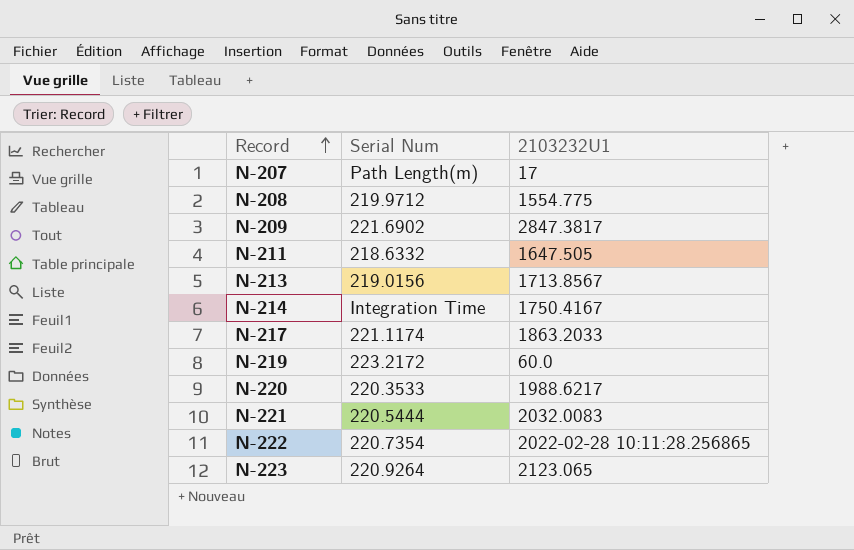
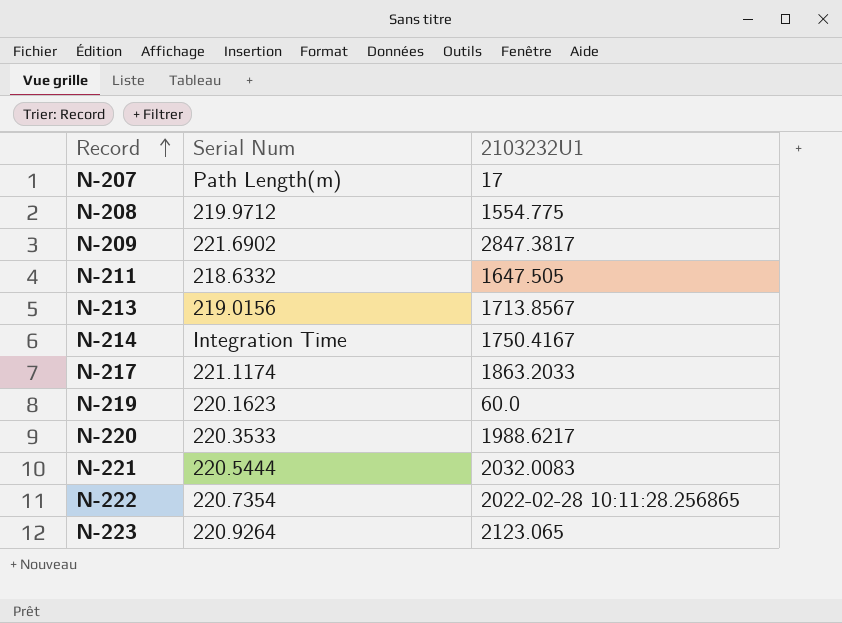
N-219 | Serial Num: 223.2172 -> 220.1623

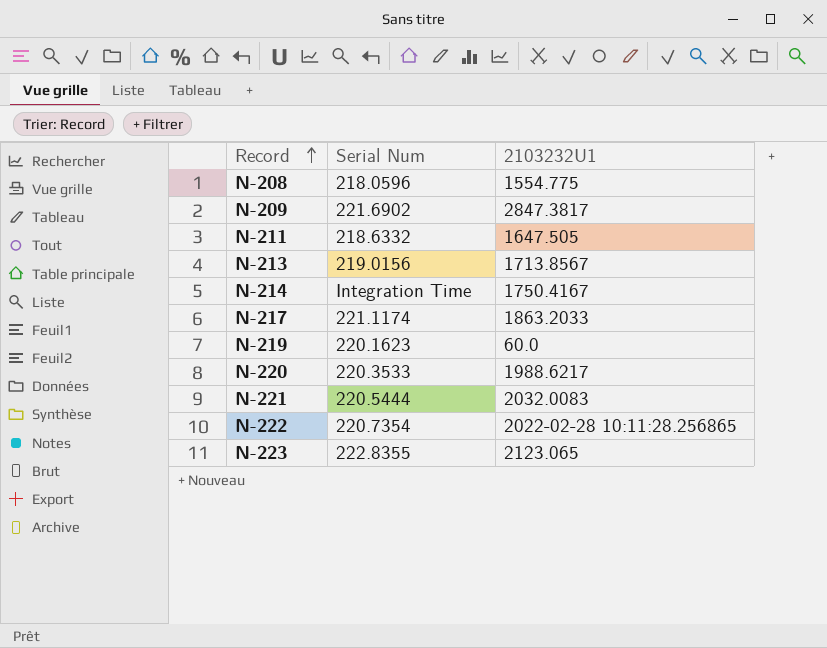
row N-207: Path Length(m) | 17 -> none
N-208 | Serial Num: 219.9712 -> 218.0596
N-223 | Serial Num: 220.9264 -> 222.8355

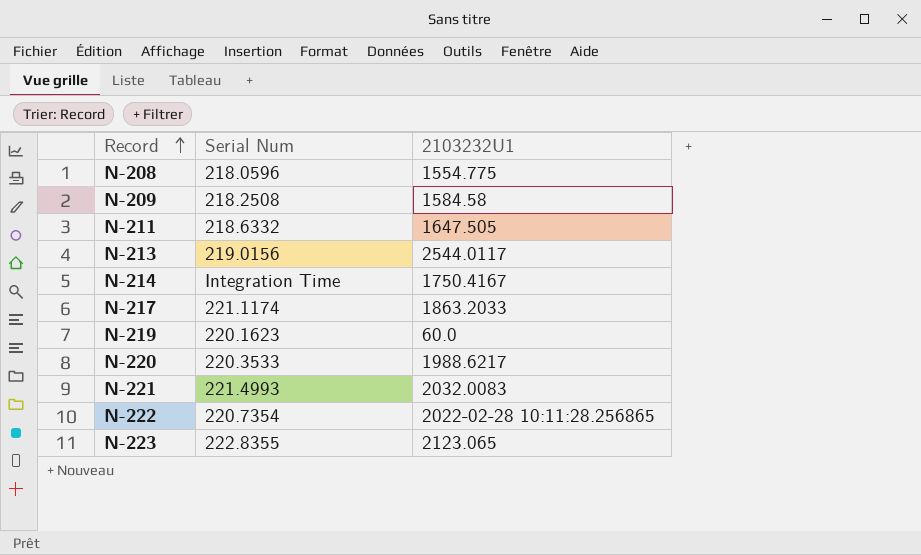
N-209 | Serial Num: 221.6902 -> 218.2508
N-209 | 2103232U1: 2847.3817 -> 1584.58
N-213 | 2103232U1: 1713.8567 -> 2544.0117
N-221 | Serial Num: 220.5444 -> 221.4993

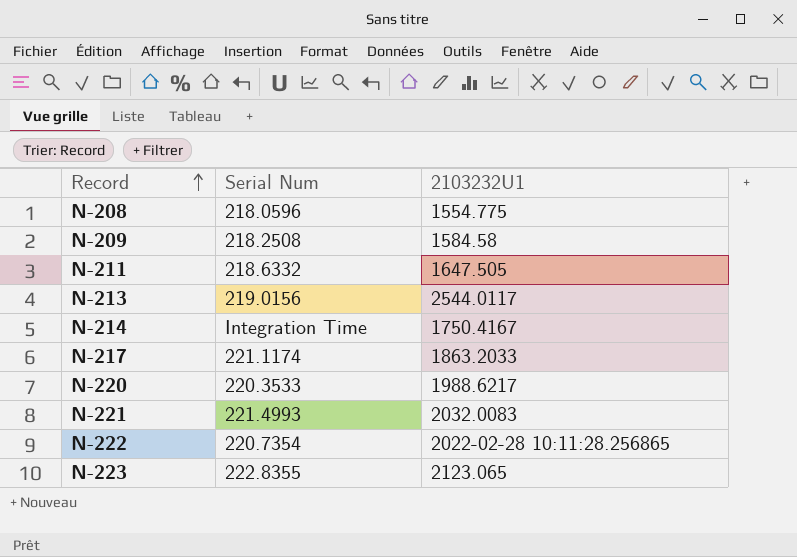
row N-219: 220.1623 | 60.0 -> none

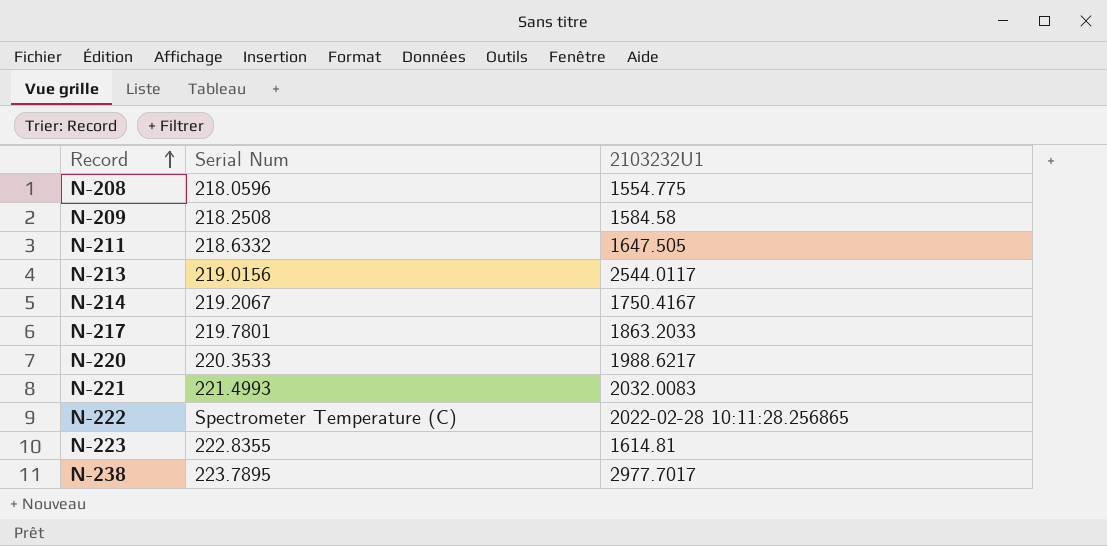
N-214 | Serial Num: Integration Time -> 219.2067
N-217 | Serial Num: 221.1174 -> 219.7801
N-222 | Serial Num: 220.7354 -> Spectrometer Temperature (C)
N-223 | 2103232U1: 2123.065 -> 1614.81
row N-238: none -> 223.7895 | 2977.7017

